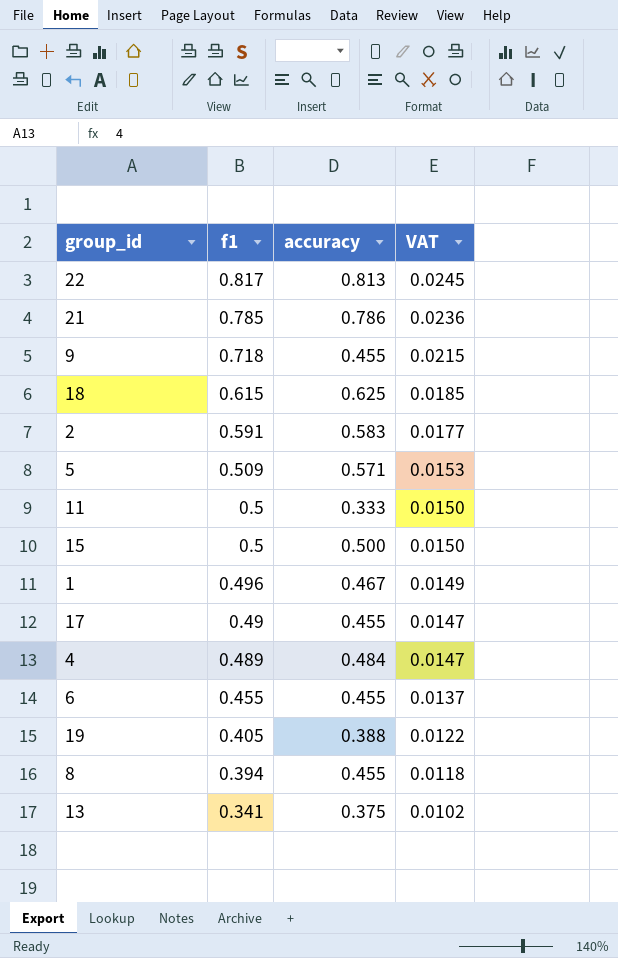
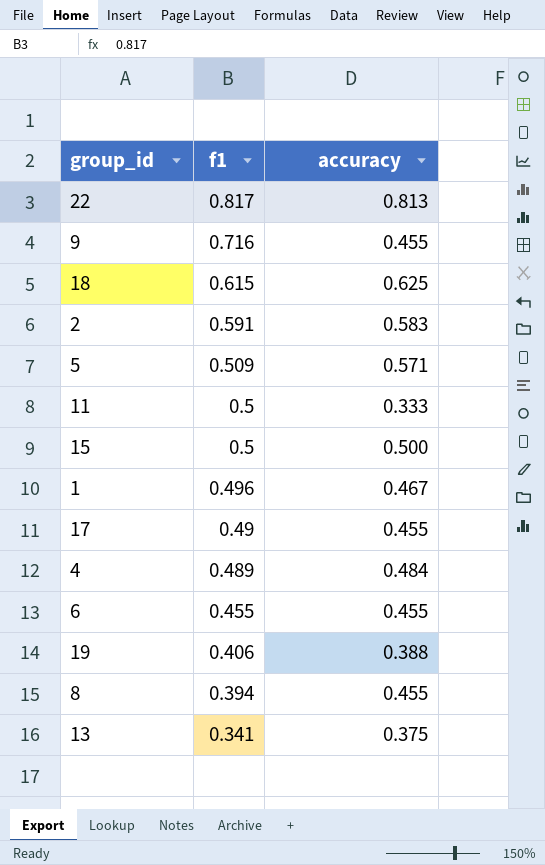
column VAT | formula: [f1] * 0.03 -> none
row 21: 0.785 | 0.786 | 0.0236 -> none
9 | f1: 0.718 -> 0.716
19 | f1: 0.405 -> 0.406

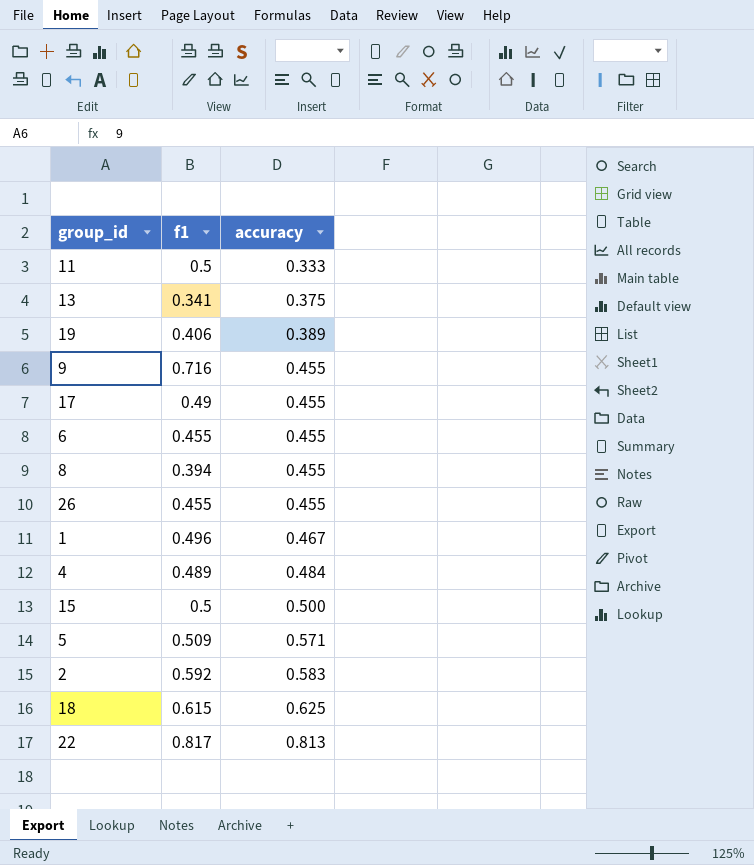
row order: f1 descending -> accuracy ascending
19 | accuracy: 0.388 -> 0.389
row 26: none -> 0.455 | 0.455
2 | f1: 0.591 -> 0.592

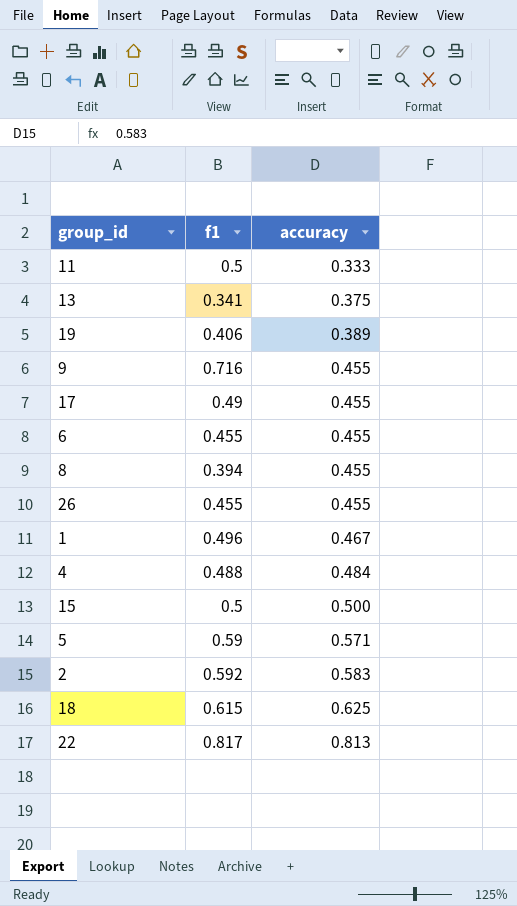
4 | f1: 0.489 -> 0.488
5 | f1: 0.509 -> 0.59

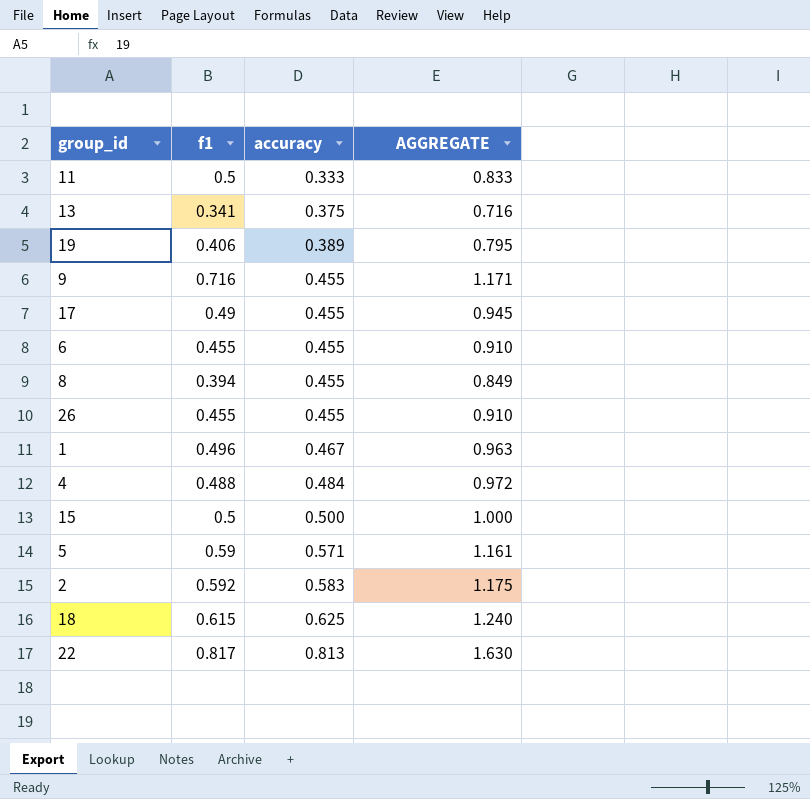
column AGGREGATE | formula: none -> [f1] + [accuracy]

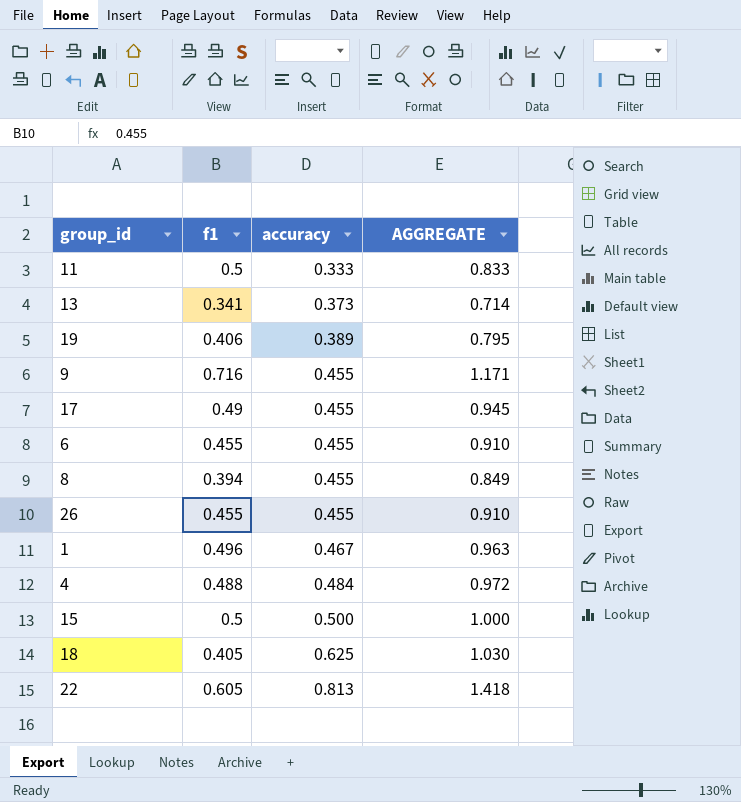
row 5: 0.59 | 0.571 | 1.161 -> none
row 2: 0.592 | 0.583 | 1.175 -> none
13 | accuracy: 0.375 -> 0.373
13 | AGGREGATE: 0.716 -> 0.714
18 | f1: 0.615 -> 0.405
18 | AGGREGATE: 1.240 -> 1.030
22 | f1: 0.817 -> 0.605
22 | AGGREGATE: 1.630 -> 1.418

